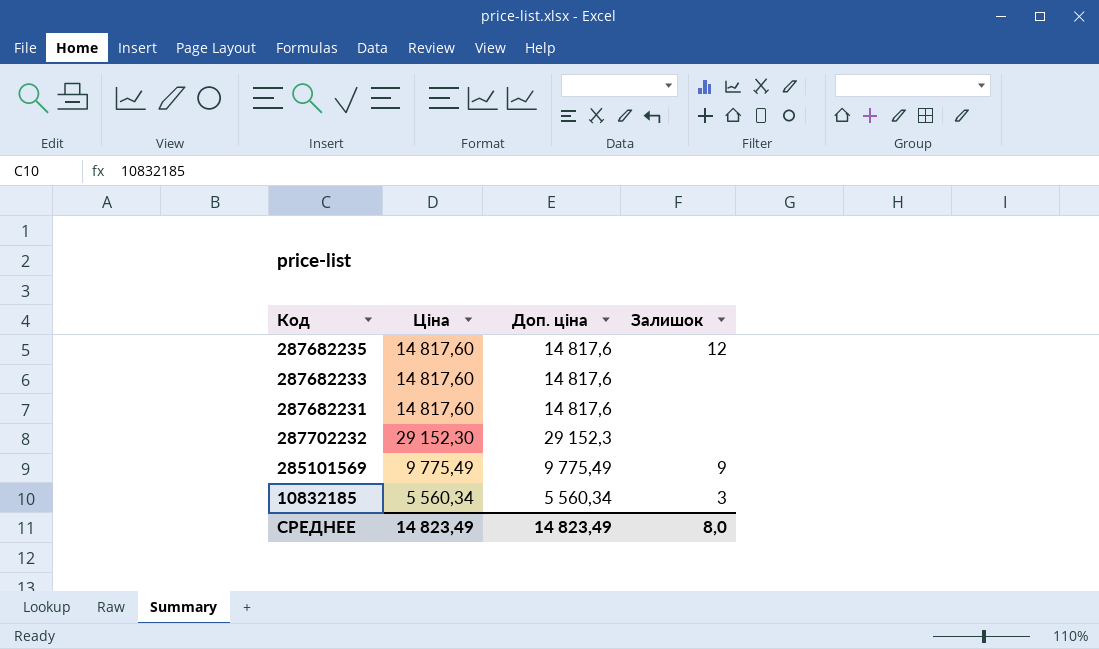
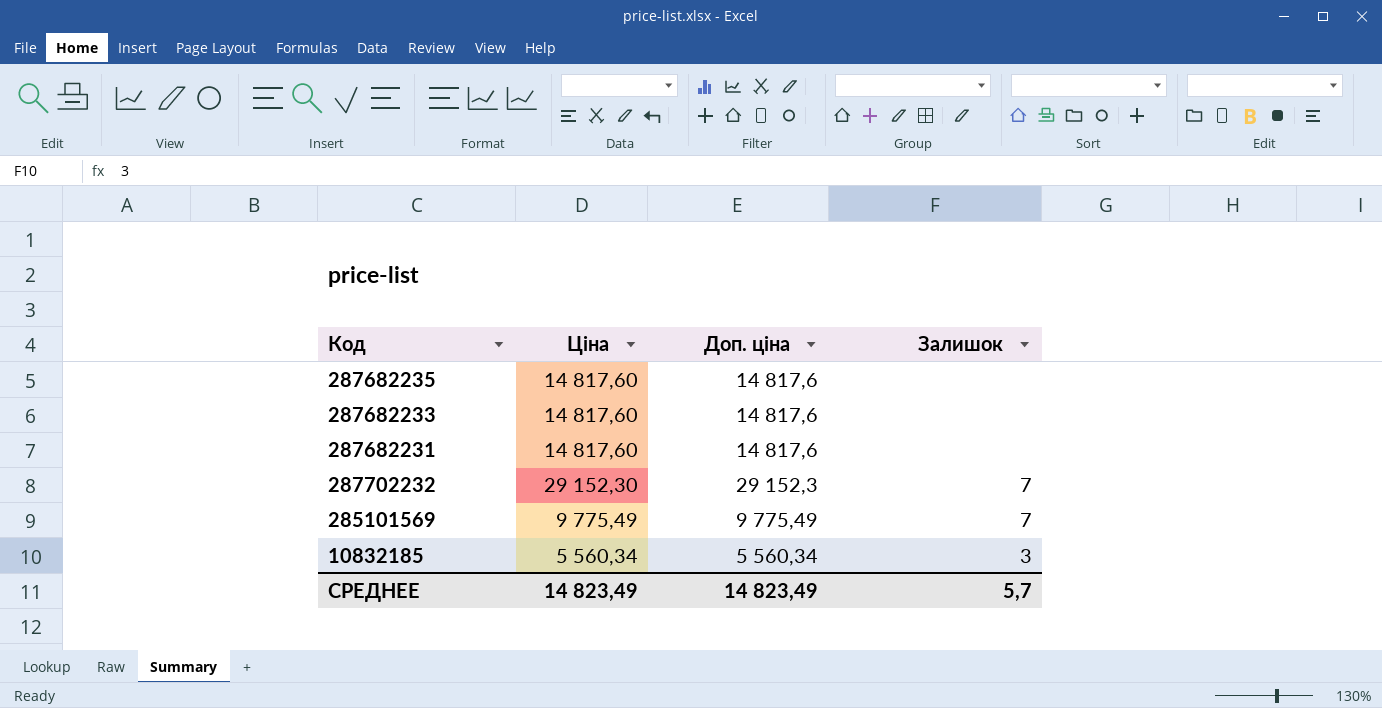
287682235 | Залишок: 12 -> none
287702232 | Залишок: none -> 7
285101569 | Залишок: 9 -> 7
СРЕДНЕЕ | Залишок: 8,0 -> 5,7

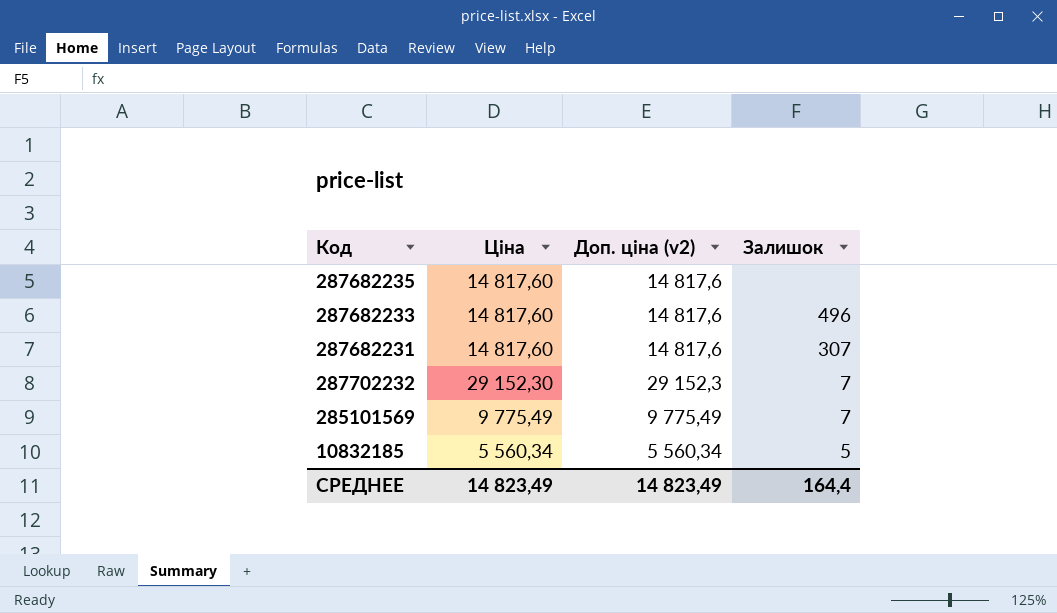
column name: Доп. ціна -> Доп. ціна (v2)
287682233 | Залишок: none -> 496
287682231 | Залишок: none -> 307
10832185 | Залишок: 3 -> 5
СРЕДНЕЕ | Залишок: 5,7 -> 164,4

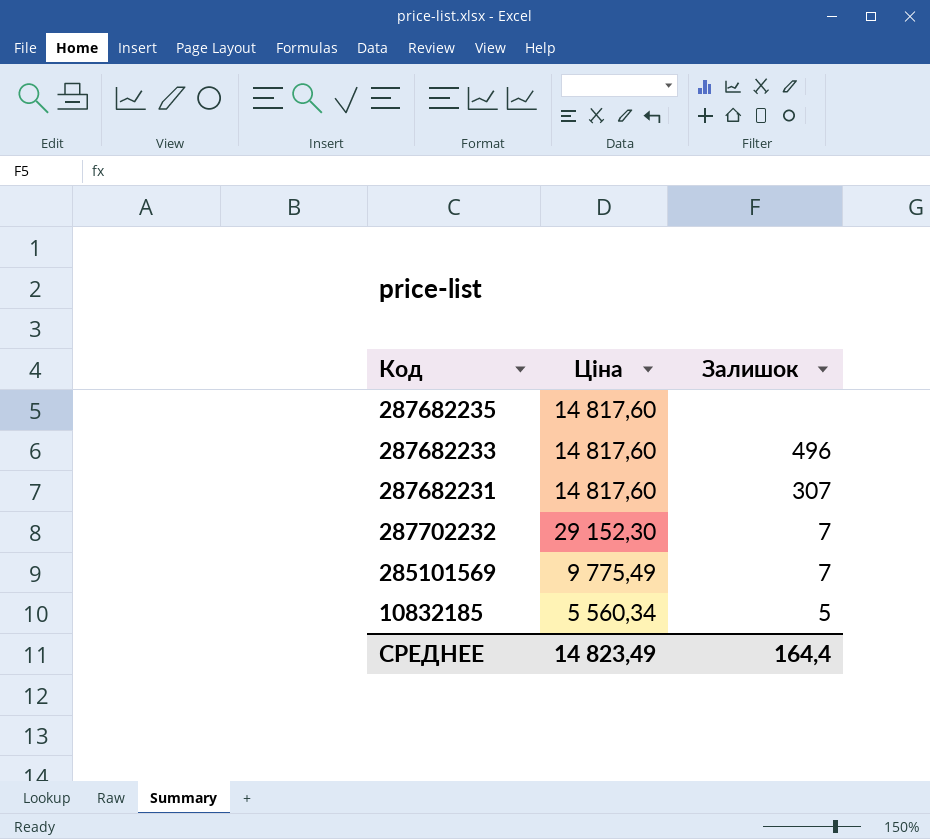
column Доп. ціна (v2) | position: 3 -> none

